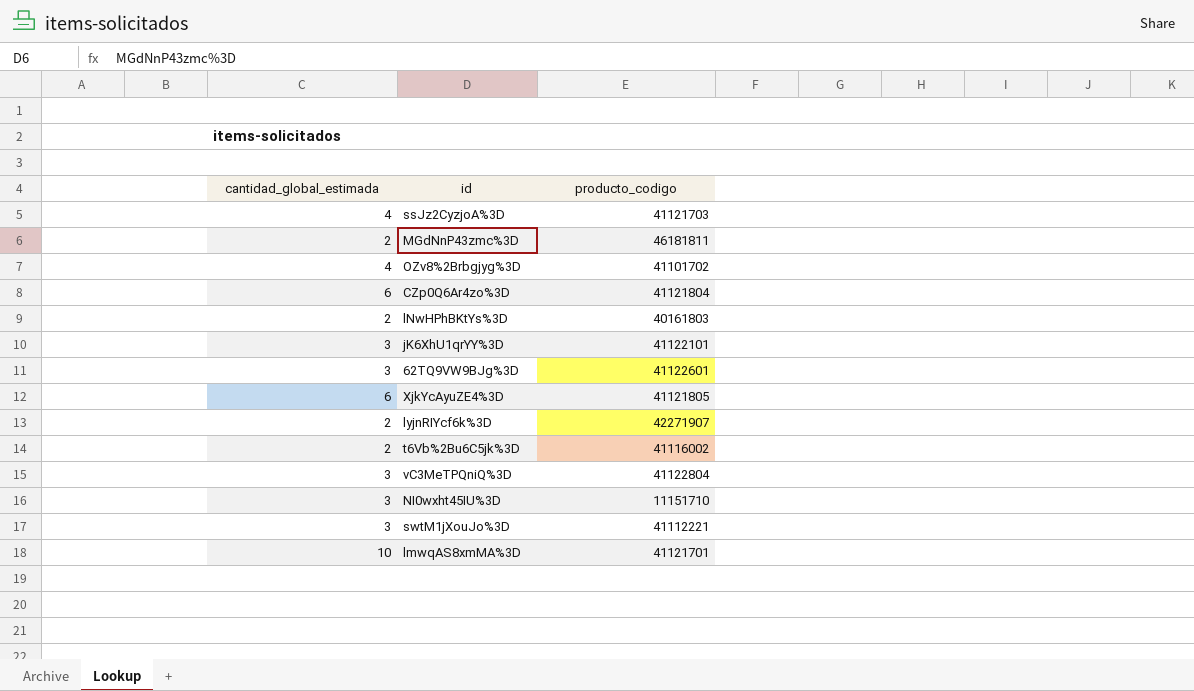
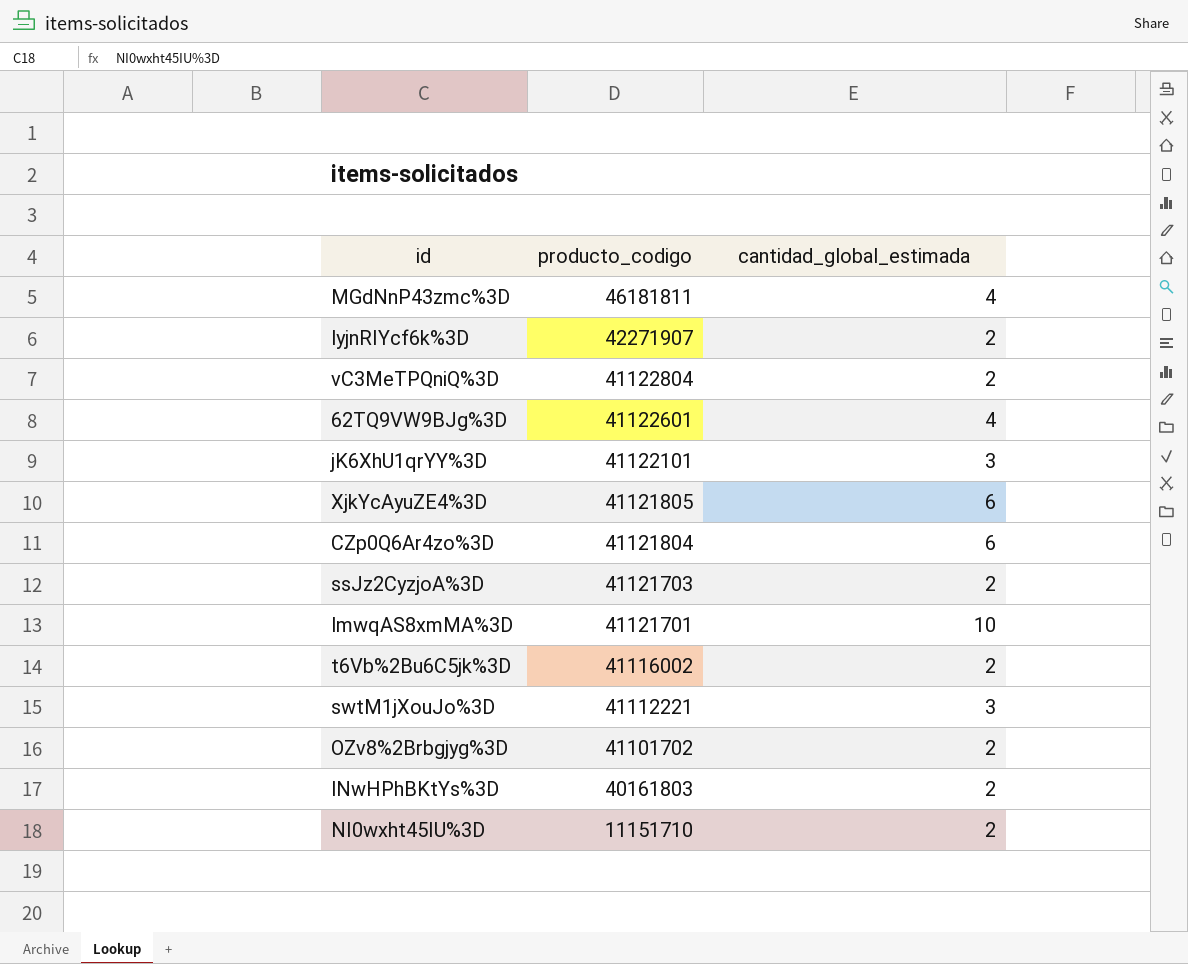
row order: none -> producto_codigo descending
column cantidad_global_estimada | position: 1 -> 3
MGdNnP43zmc%3D | cantidad_global_estimada: 2 -> 4
vC3MeTPQniQ%3D | cantidad_global_estimada: 3 -> 2
62TQ9VW9BJg%3D | cantidad_global_estimada: 3 -> 4
ssJz2CyzjoA%3D | cantidad_global_estimada: 4 -> 2
OZv8%2Brbgjyg%3D | cantidad_global_estimada: 4 -> 2
NI0wxht45IU%3D | cantidad_global_estimada: 3 -> 2

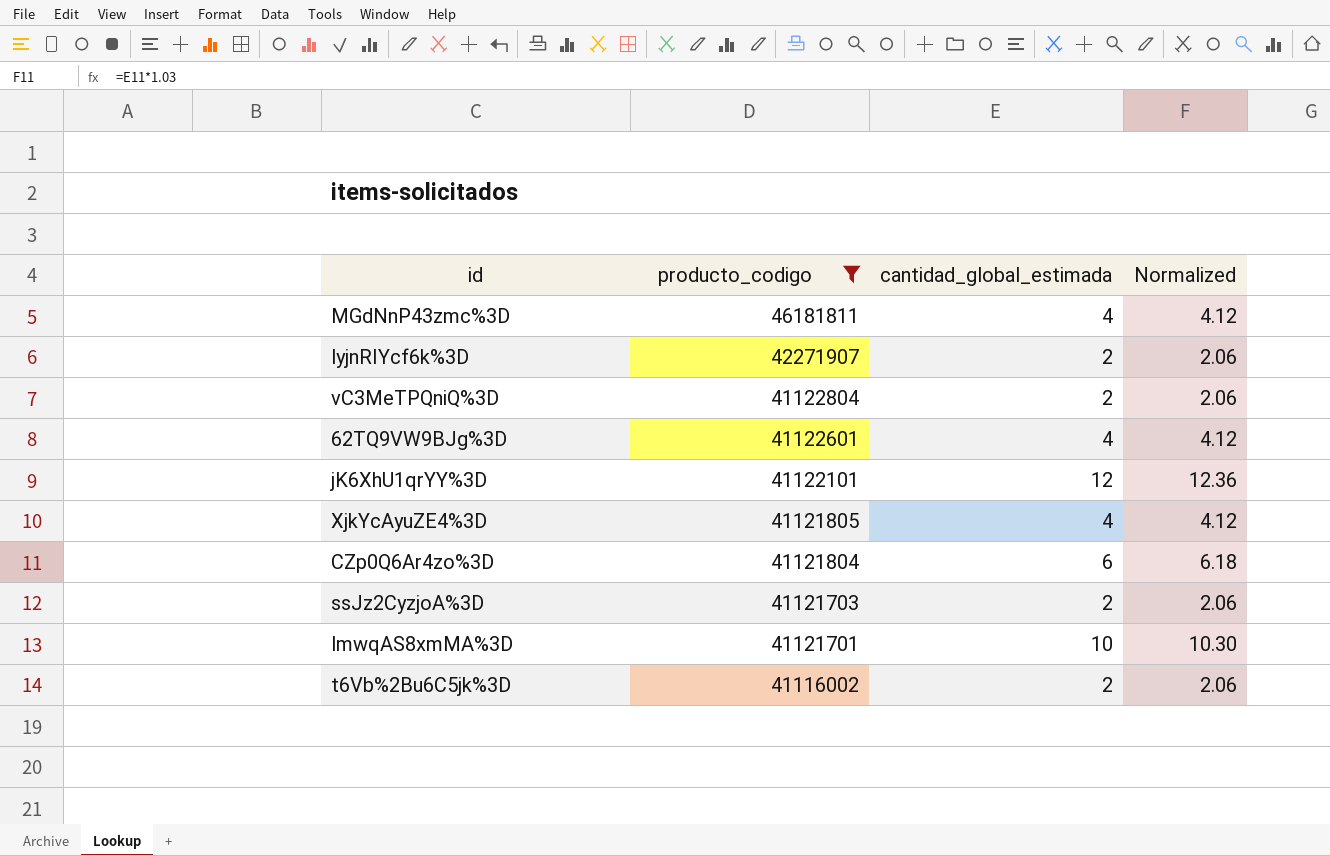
filter: none -> producto_codigo >= 41116002
column Normalized | formula: none -> [cantidad_global_estimada] * 1.03
jK6XhU1qrYY%3D | cantidad_global_estimada: 3 -> 12
XjkYcAyuZE4%3D | cantidad_global_estimada: 6 -> 4

